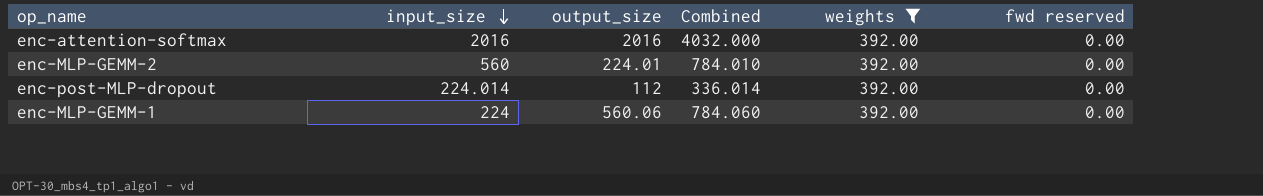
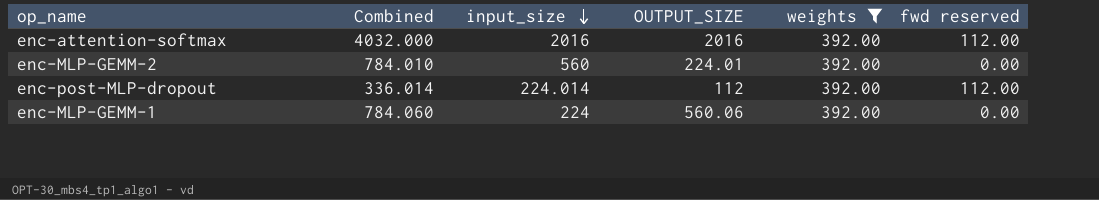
column Combined | position: 4 -> 2
column name: output_size -> OUTPUT_SIZE
enc-attention-softmax | fwd reserved: 0.00 -> 112.00
enc-post-MLP-dropout | fwd reserved: 0.00 -> 112.00

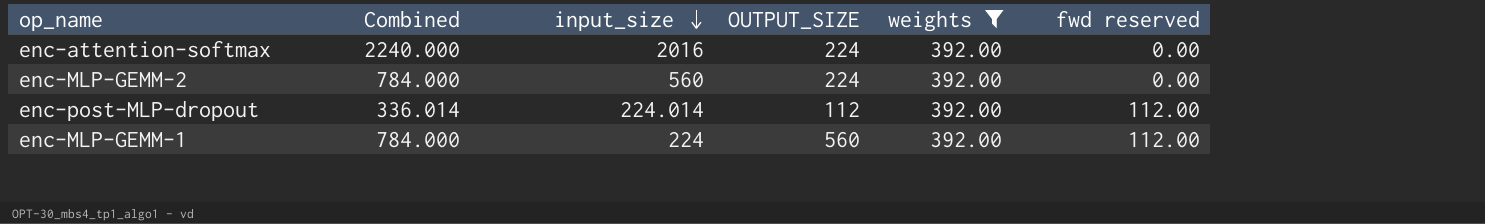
enc-attention-softmax | Combined: 4032.000 -> 2240.000
enc-attention-softmax | OUTPUT_SIZE: 2016 -> 224
enc-attention-softmax | fwd reserved: 112.00 -> 0.00
enc-MLP-GEMM-2 | Combined: 784.010 -> 784.000
enc-MLP-GEMM-2 | OUTPUT_SIZE: 224.01 -> 224
enc-MLP-GEMM-1 | Combined: 784.060 -> 784.000
enc-MLP-GEMM-1 | OUTPUT_SIZE: 560.06 -> 560
enc-MLP-GEMM-1 | fwd reserved: 0.00 -> 112.00

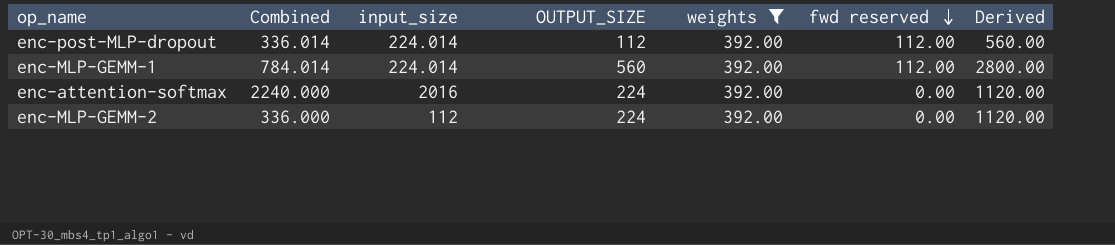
row order: input_size descending -> fwd reserved descending
column Derived | formula: none -> [OUTPUT_SIZE] * 5
enc-MLP-GEMM-1 | Combined: 784.000 -> 784.014
enc-MLP-GEMM-1 | input_size: 224 -> 224.014
enc-MLP-GEMM-2 | Combined: 784.000 -> 336.000
enc-MLP-GEMM-2 | input_size: 560 -> 112

